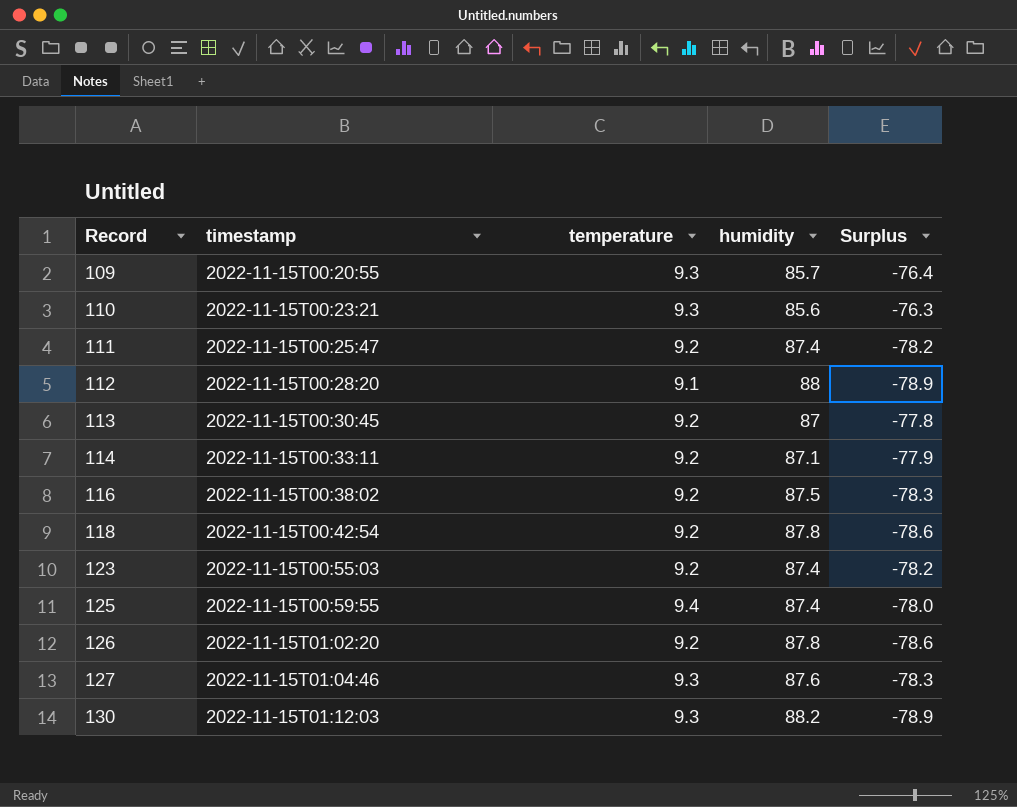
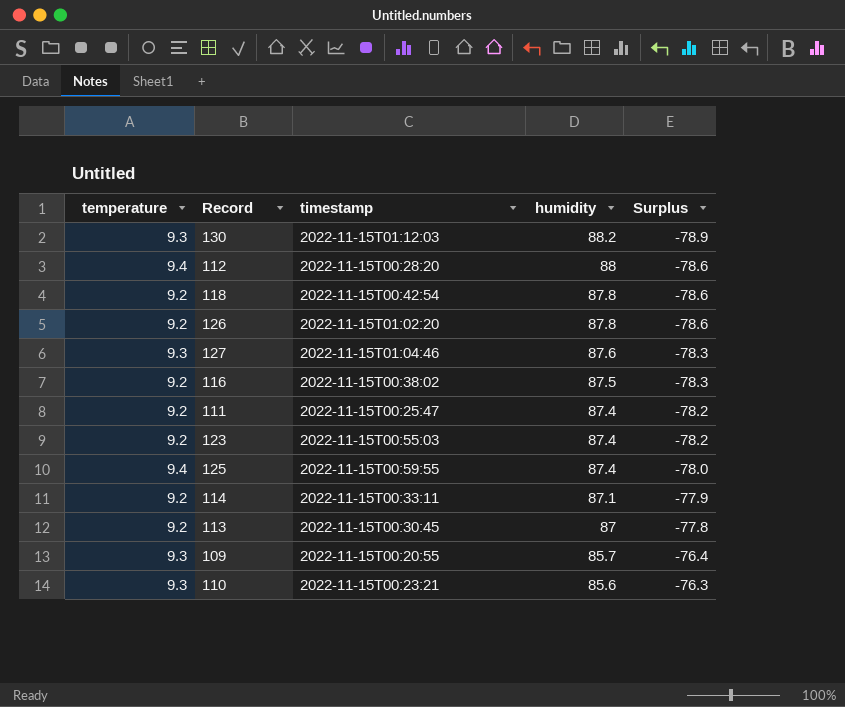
row order: Record ascending -> humidity descending
column temperature | position: 3 -> 1
112 | temperature: 9.1 -> 9.4
112 | Surplus: -78.9 -> -78.6

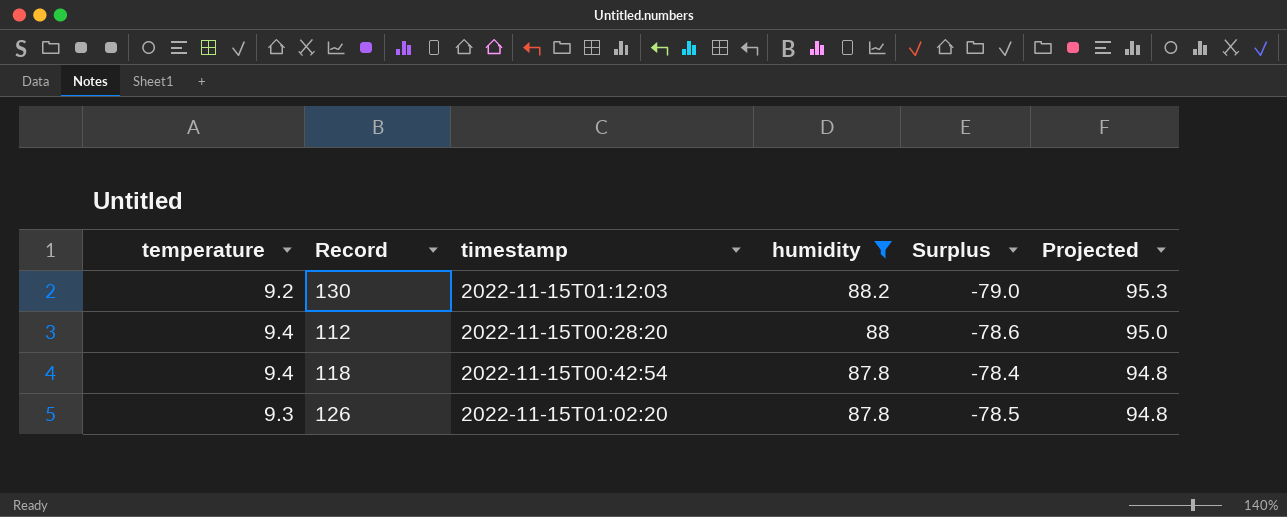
filter: none -> humidity >= 87.8
column Projected | formula: none -> [humidity] * 1.08
130 | temperature: 9.3 -> 9.2
130 | Surplus: -78.9 -> -79.0
118 | temperature: 9.2 -> 9.4
118 | Surplus: -78.6 -> -78.4
126 | temperature: 9.2 -> 9.3
126 | Surplus: -78.6 -> -78.5

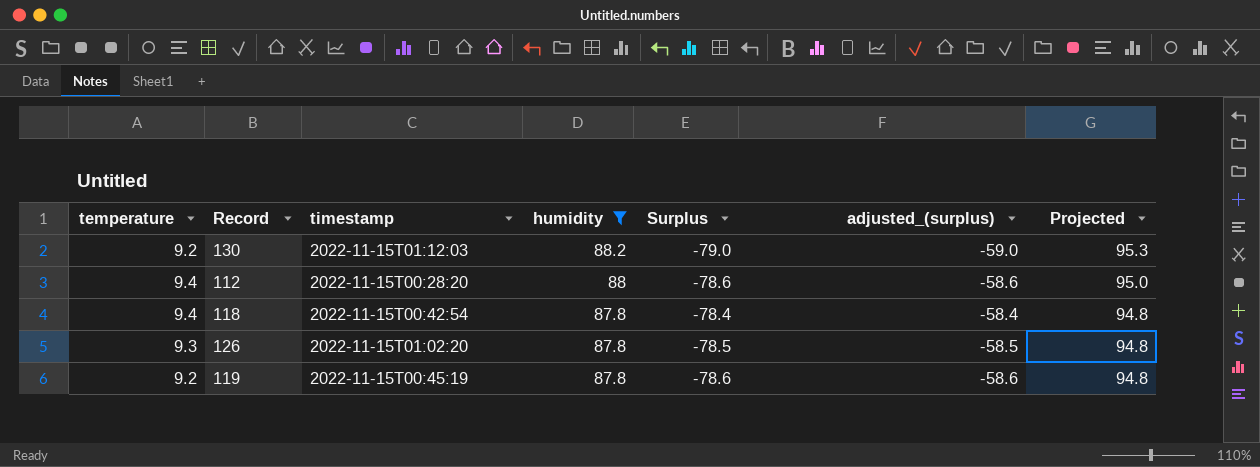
column adjusted_(surplus) | formula: none -> [Surplus] + 20
row 119: none -> 9.2 | 2022-11-15T00:45:19 | 87.8 | -78.6 | -58.6 | 94.8

